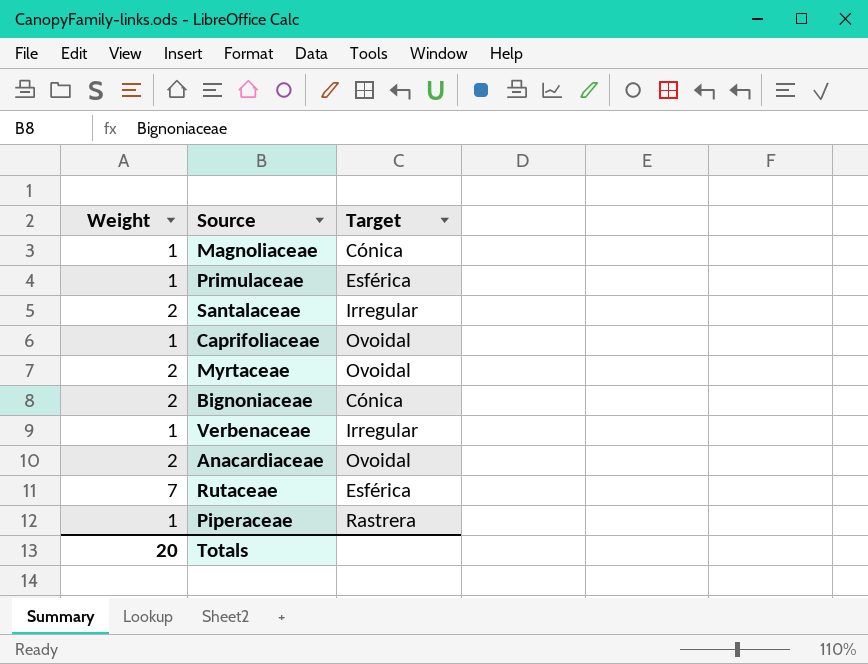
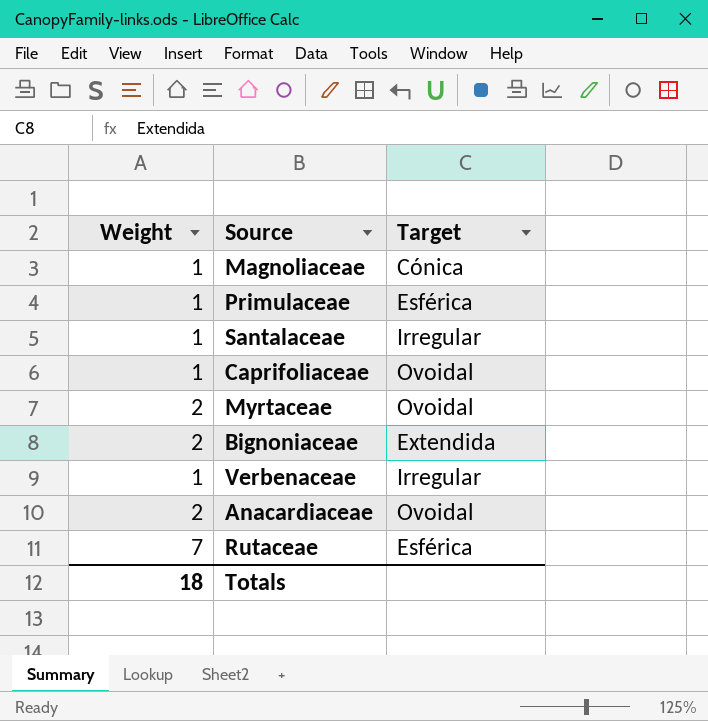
row Piperaceae: 1 | Rastrera -> none
Santalaceae | Weight: 2 -> 1
Bignoniaceae | Target: Cónica -> Extendida
Totals | Weight: 20 -> 18

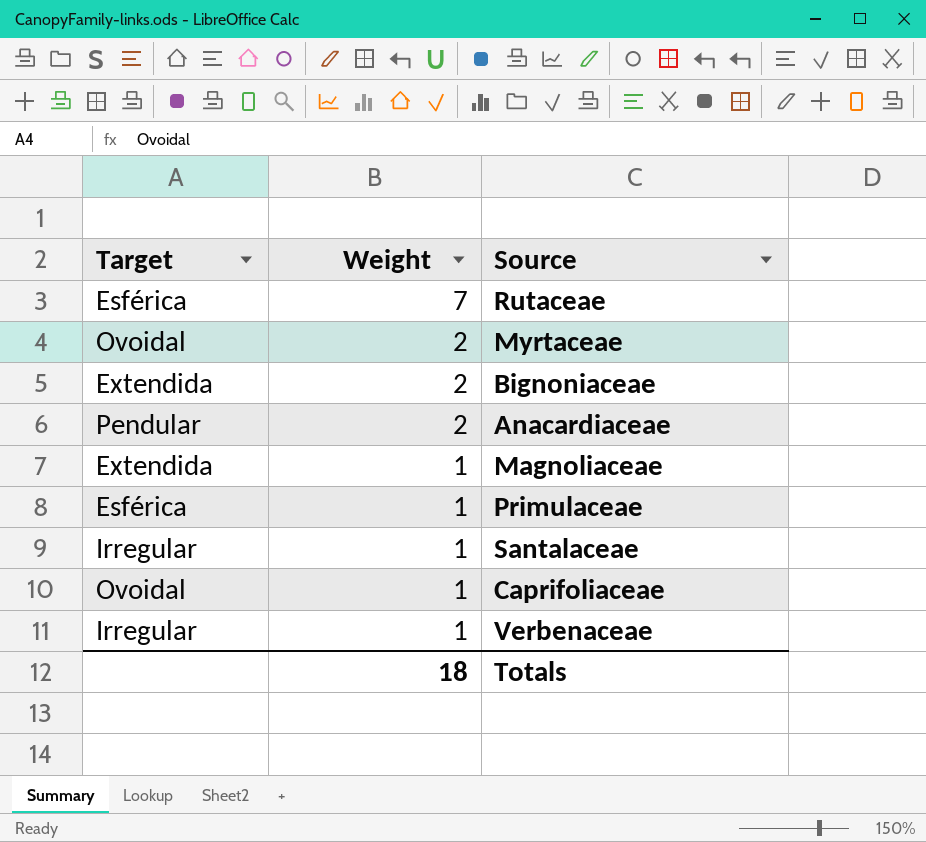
row order: none -> Weight descending
column Target | position: 3 -> 1
Anacardiaceae | Target: Ovoidal -> Pendular
Magnoliaceae | Target: Cónica -> Extendida

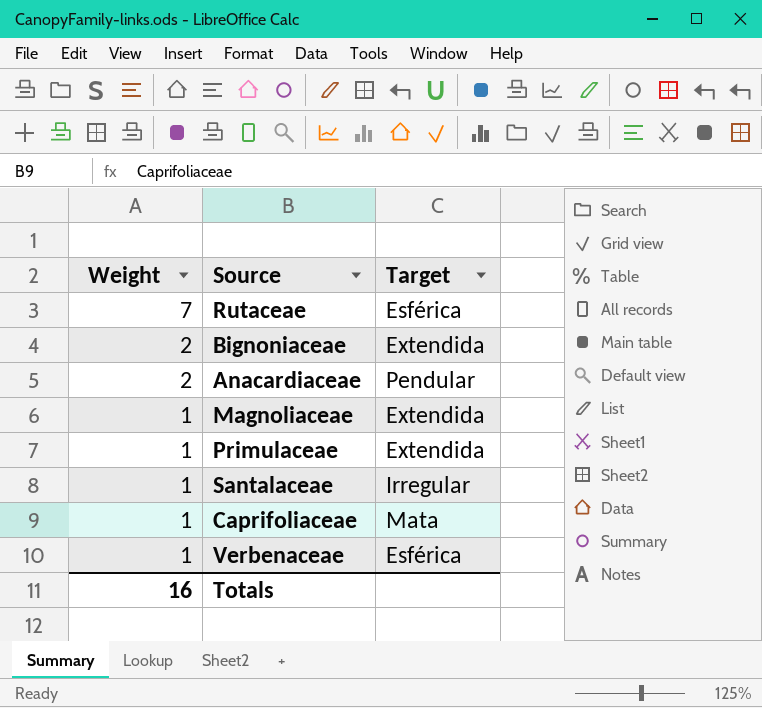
column Target | position: 1 -> 3
row Myrtaceae: Ovoidal | 2 -> none
Primulaceae | Target: Esférica -> Extendida
Caprifoliaceae | Target: Ovoidal -> Mata
Verbenaceae | Target: Irregular -> Esférica
Totals | Weight: 18 -> 16

